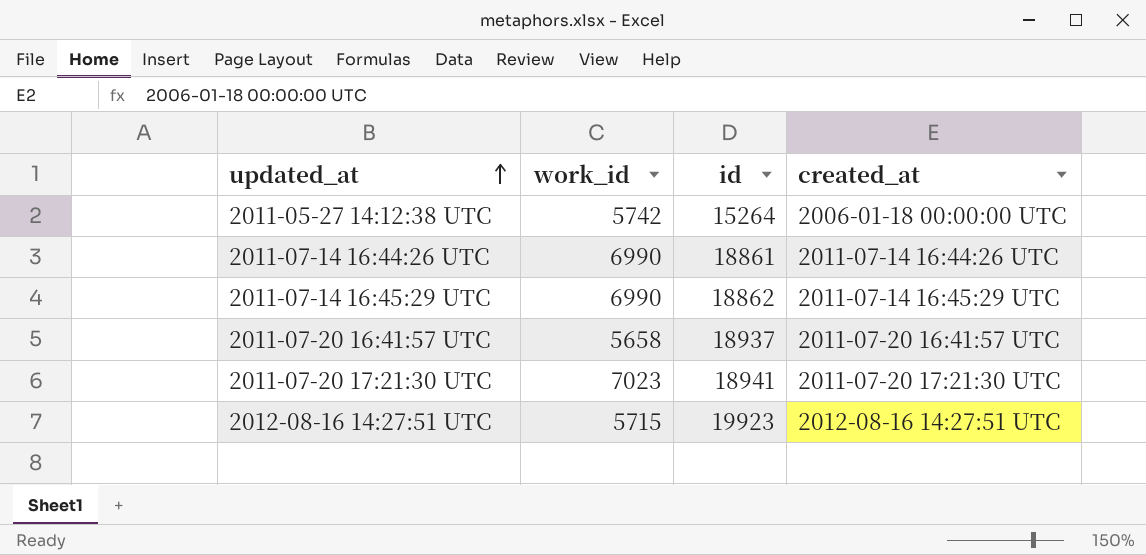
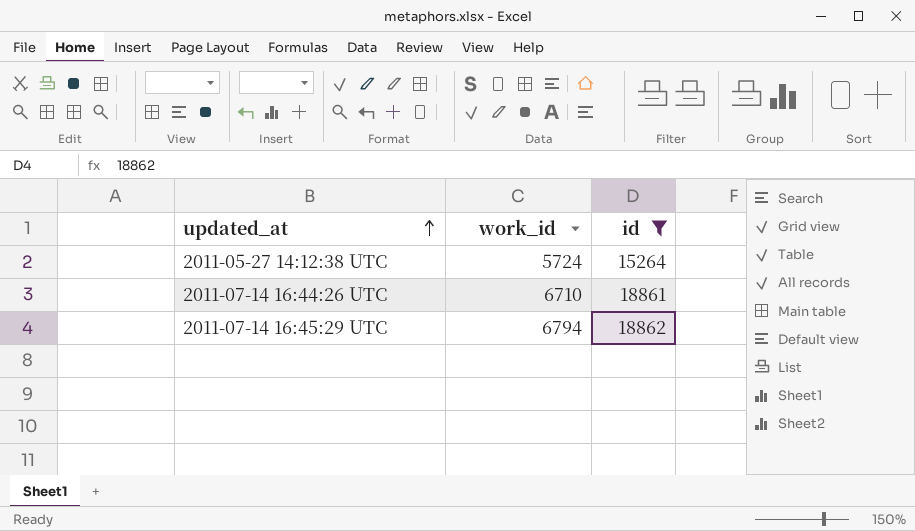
filter: none -> id <= 18862
column created_at | position: 4 -> none
2011-05-27 14:12:38 UTC | work_id: 5742 -> 5724
2011-07-14 16:44:26 UTC | work_id: 6990 -> 6710
2011-07-14 16:45:29 UTC | work_id: 6990 -> 6794

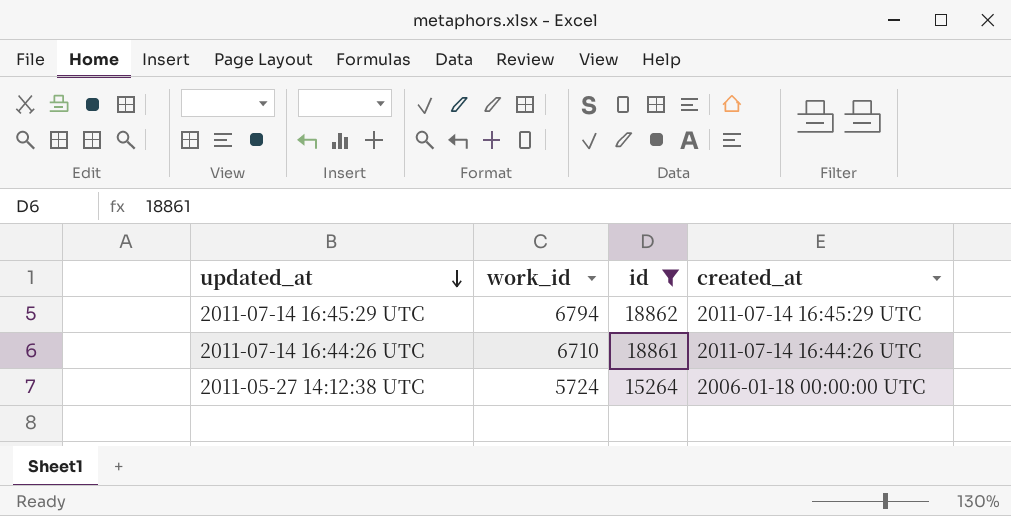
row order: updated_at ascending -> updated_at descending
column created_at | position: none -> 4

